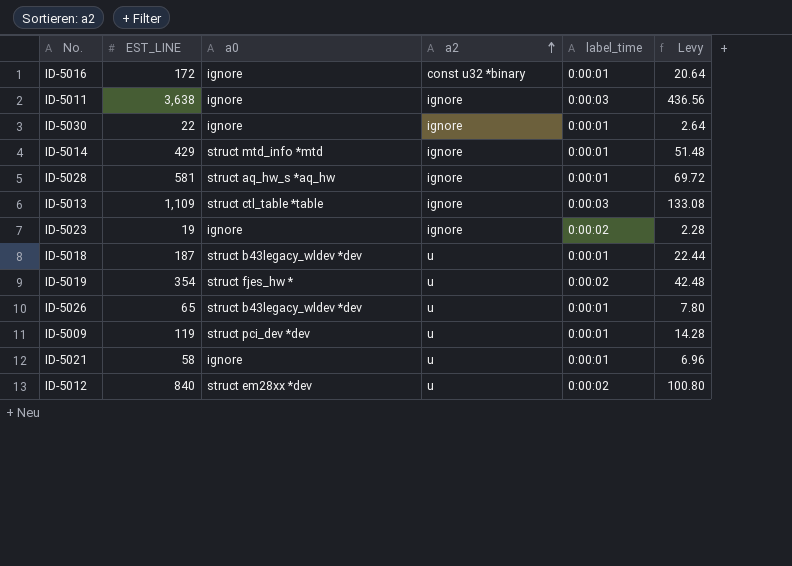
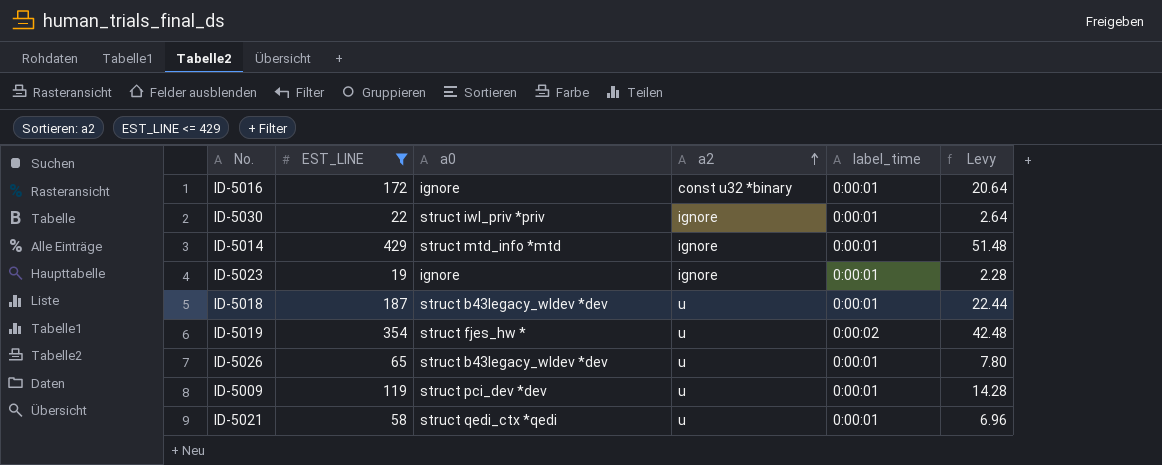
filter: none -> EST_LINE <= 429
ID-5030 | a0: ignore -> struct iwl_priv *priv
ID-5023 | label_time: 0:00:02 -> 0:00:01
ID-5021 | a0: ignore -> struct qedi_ctx *qedi

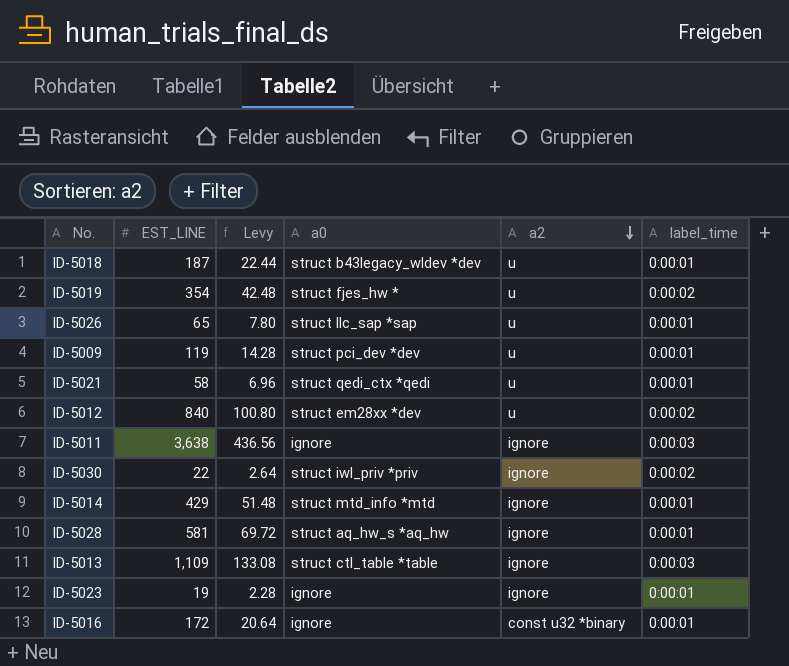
filter: EST_LINE <= 429 -> none
row order: a2 ascending -> a2 descending
column Levy | position: 6 -> 3
ID-5026 | a0: struct b43legacy_wldev *dev -> struct llc_sap *sap
ID-5030 | label_time: 0:00:01 -> 0:00:02

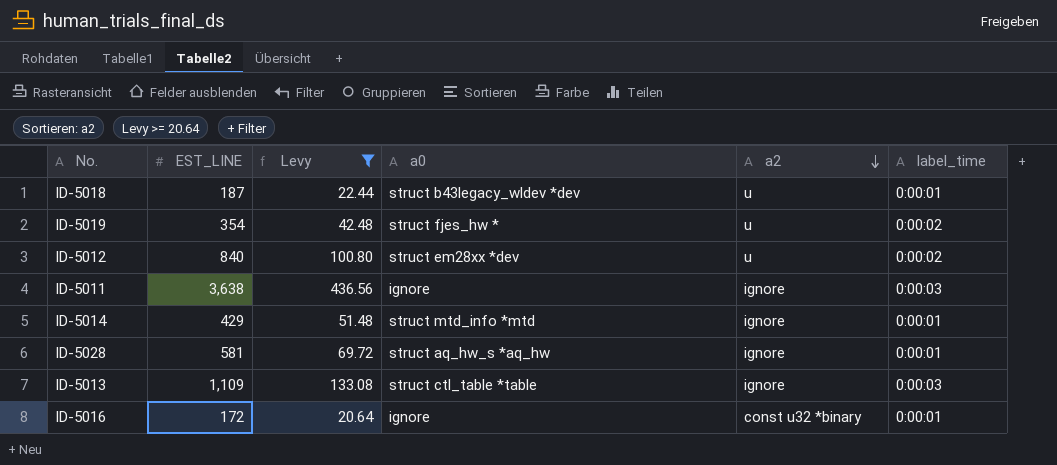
filter: none -> Levy >= 20.64

